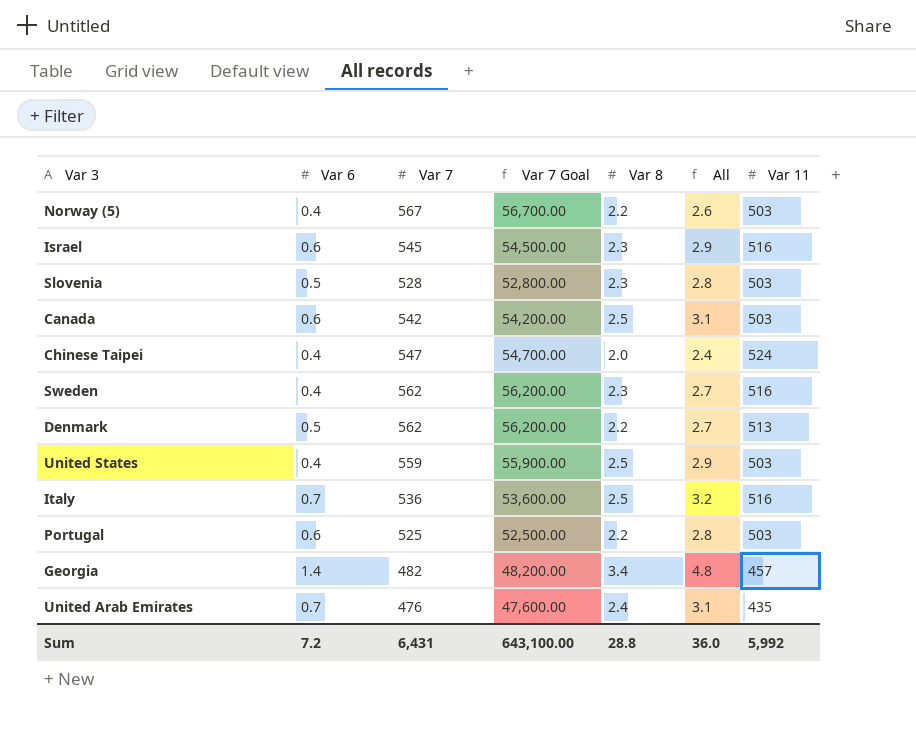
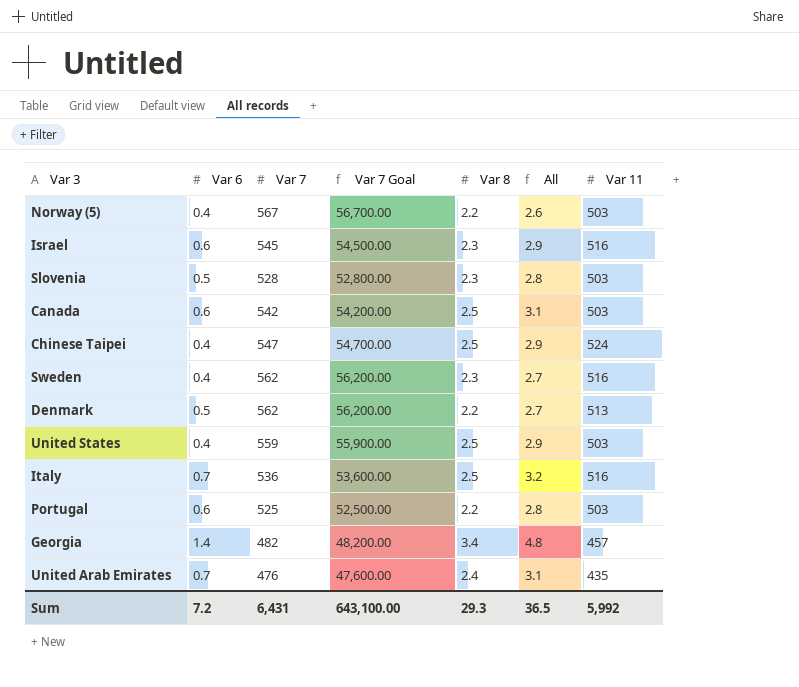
Chinese Taipei | Var 8: 2.0 -> 2.5
Chinese Taipei | All: 2.4 -> 2.9
Sum | Var 8: 28.8 -> 29.3
Sum | All: 36.0 -> 36.5

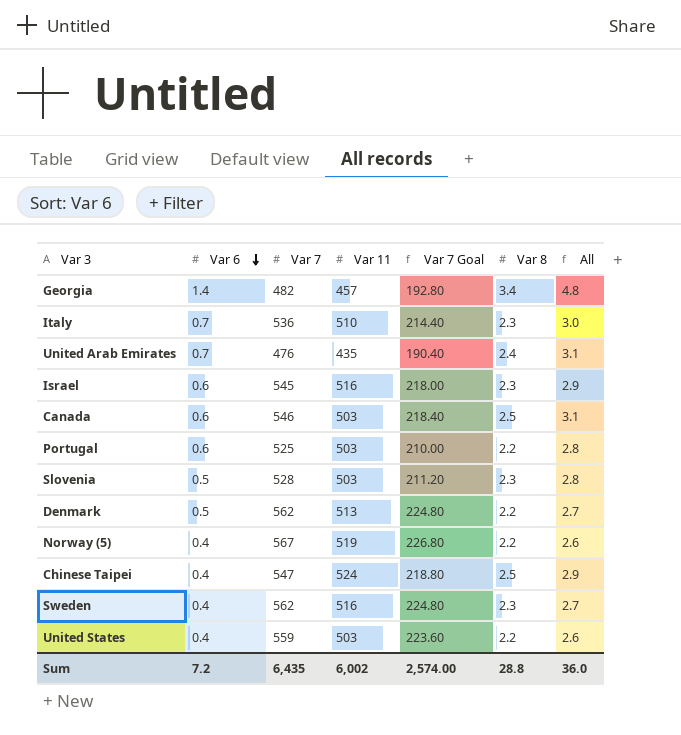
row order: none -> Var 6 descending
column Var 11 | position: 7 -> 4
column Var 7 Goal | formula: [Var 7] * 100 -> [Var 7] * 0.4
Italy | Var 11: 516 -> 510
Italy | Var 8: 2.5 -> 2.3
Italy | All: 3.2 -> 3.0
Canada | Var 7: 542 -> 546
Norway (5) | Var 11: 503 -> 519
United States | Var 8: 2.5 -> 2.2
United States | All: 2.9 -> 2.6
Sum | Var 7: 6,431 -> 6,435
Sum | Var 11: 5,992 -> 6,002
Sum | Var 7 Goal: 643,100.00 -> 2,574.00
Sum | Var 8: 29.3 -> 28.8
Sum | All: 36.5 -> 36.0

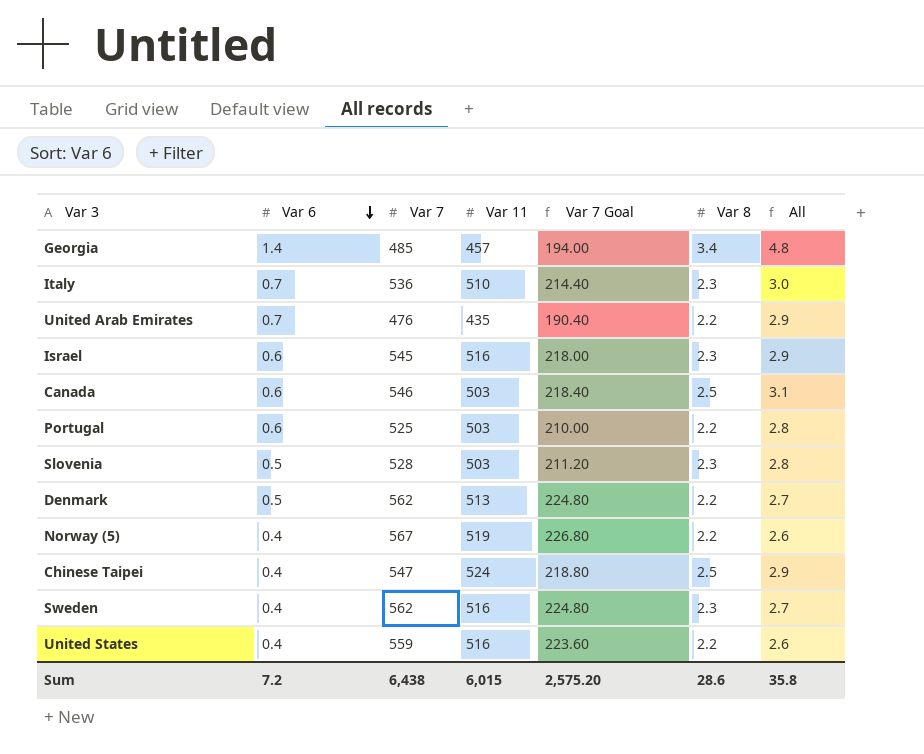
Georgia | Var 7: 482 -> 485
Georgia | Var 7 Goal: 192.80 -> 194.00
United Arab Emirates | Var 8: 2.4 -> 2.2
United Arab Emirates | All: 3.1 -> 2.9
United States | Var 11: 503 -> 516
Sum | Var 7: 6,435 -> 6,438
Sum | Var 11: 6,002 -> 6,015
Sum | Var 7 Goal: 2,574.00 -> 2,575.20
Sum | Var 8: 28.8 -> 28.6
Sum | All: 36.0 -> 35.8

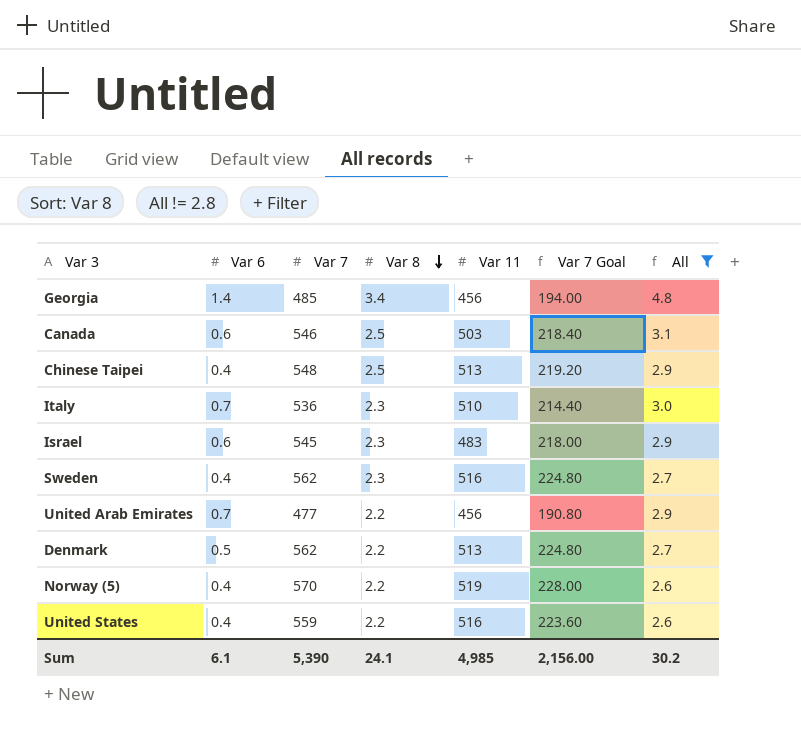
filter: none -> All != 2.8
row order: Var 6 descending -> Var 8 descending
column Var 8 | position: 6 -> 4
Georgia | Var 11: 457 -> 456
Chinese Taipei | Var 7: 547 -> 548
Chinese Taipei | Var 11: 524 -> 513
Chinese Taipei | Var 7 Goal: 218.80 -> 219.20
Israel | Var 11: 516 -> 483
United Arab Emirates | Var 7: 476 -> 477
United Arab Emirates | Var 11: 435 -> 456
United Arab Emirates | Var 7 Goal: 190.40 -> 190.80
Norway (5) | Var 7: 567 -> 570
Norway (5) | Var 7 Goal: 226.80 -> 228.00
Sum | Var 6: 7.2 -> 6.1
Sum | Var 7: 6,438 -> 5,390
Sum | Var 8: 28.6 -> 24.1
Sum | Var 11: 6,015 -> 4,985
Sum | Var 7 Goal: 2,575.20 -> 2,156.00
Sum | All: 35.8 -> 30.2

